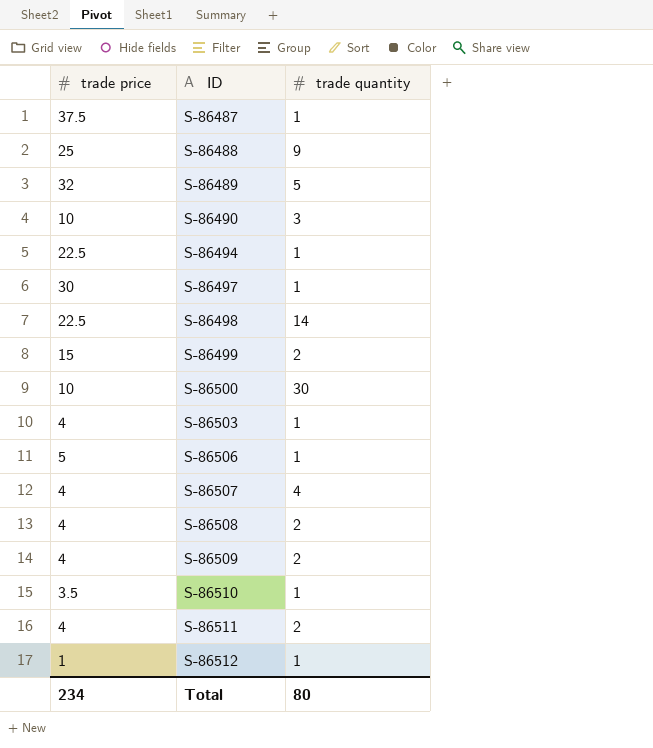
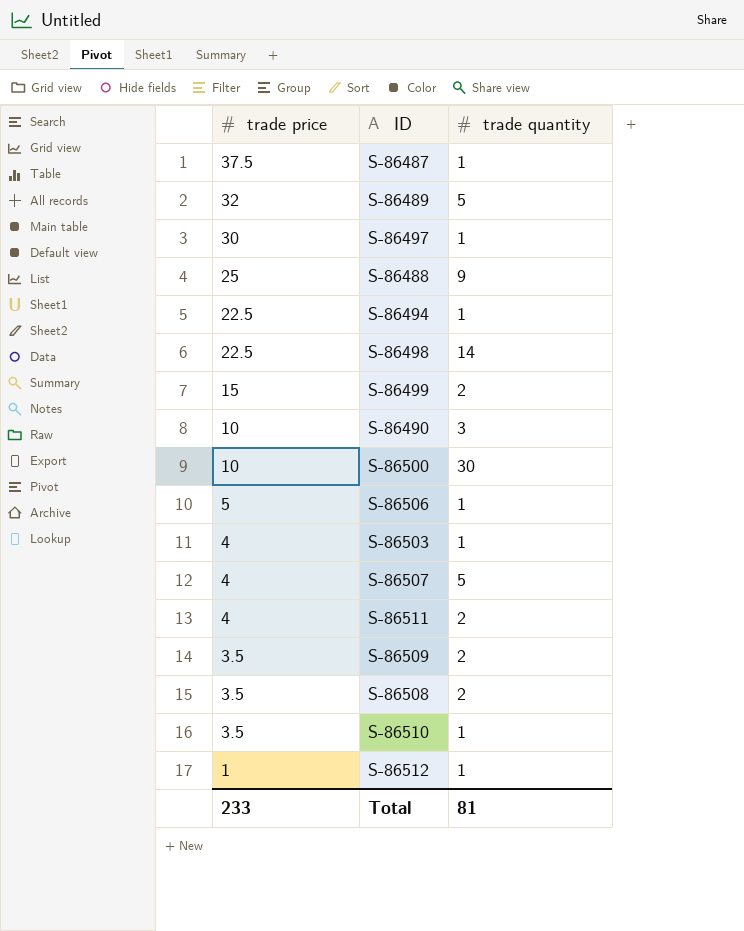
row order: ID ascending -> trade price descending
S-86507 | trade quantity: 4 -> 5
S-86509 | trade price: 4 -> 3.5
S-86508 | trade price: 4 -> 3.5
Total | trade price: 234 -> 233
Total | trade quantity: 80 -> 81

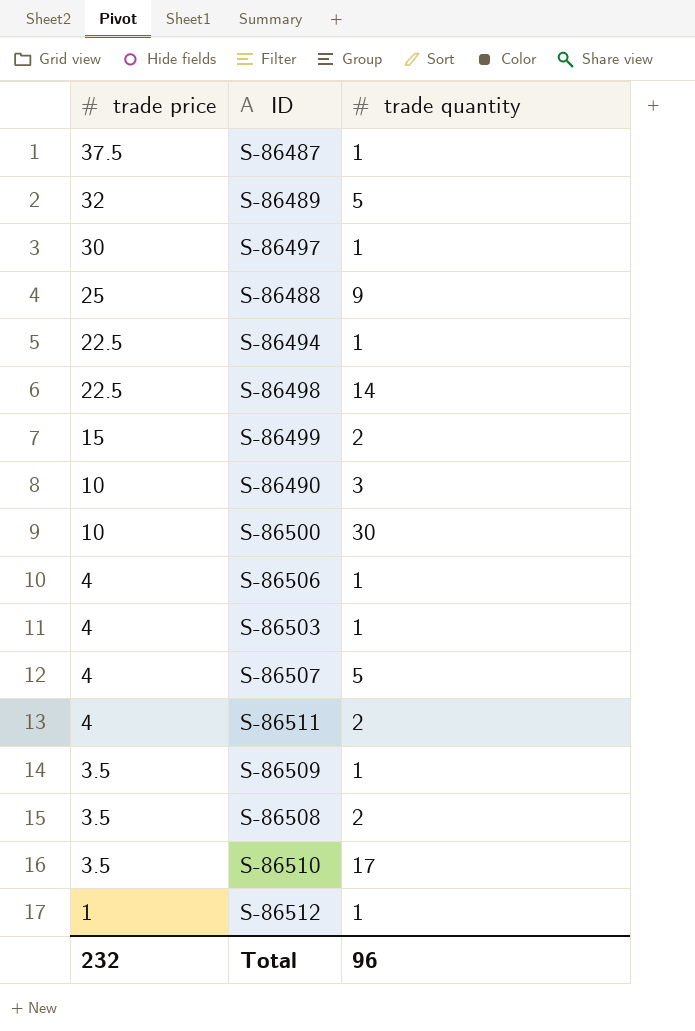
S-86506 | trade price: 5 -> 4
S-86509 | trade quantity: 2 -> 1
S-86510 | trade quantity: 1 -> 17
Total | trade price: 233 -> 232
Total | trade quantity: 81 -> 96

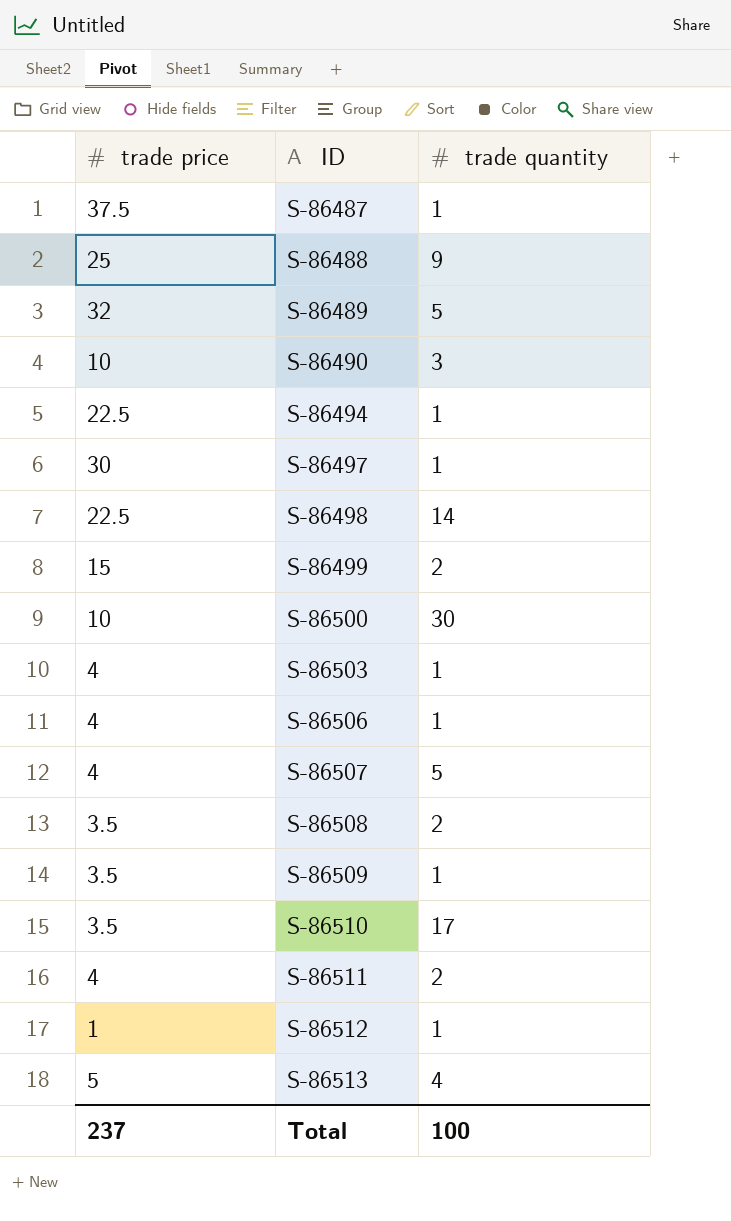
row order: trade price descending -> ID ascending
row S-86513: none -> 5 | 4
Total | trade price: 232 -> 237
Total | trade quantity: 96 -> 100

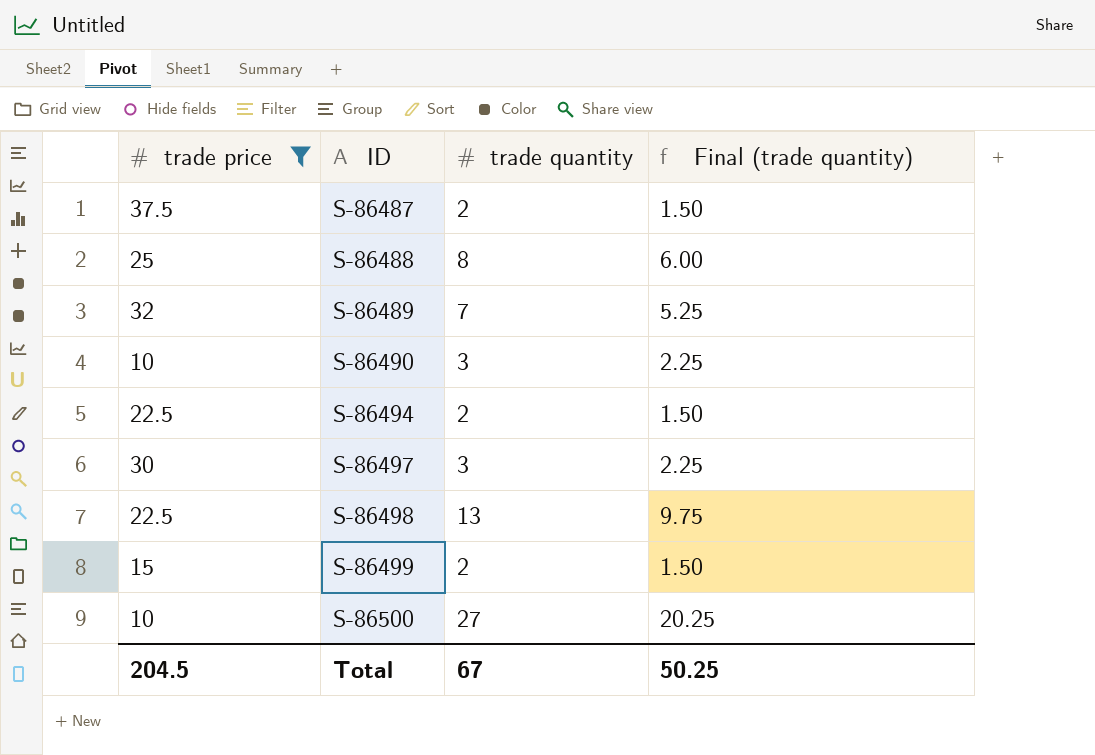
filter: none -> trade price >= 10
column Final (trade quantity) | formula: none -> [trade quantity] * 0.75
S-86487 | trade quantity: 1 -> 2
S-86488 | trade quantity: 9 -> 8
S-86489 | trade quantity: 5 -> 7
S-86494 | trade quantity: 1 -> 2
S-86497 | trade quantity: 1 -> 3
S-86498 | trade quantity: 14 -> 13
S-86500 | trade quantity: 30 -> 27
Total | trade price: 237 -> 204.5
Total | trade quantity: 100 -> 67

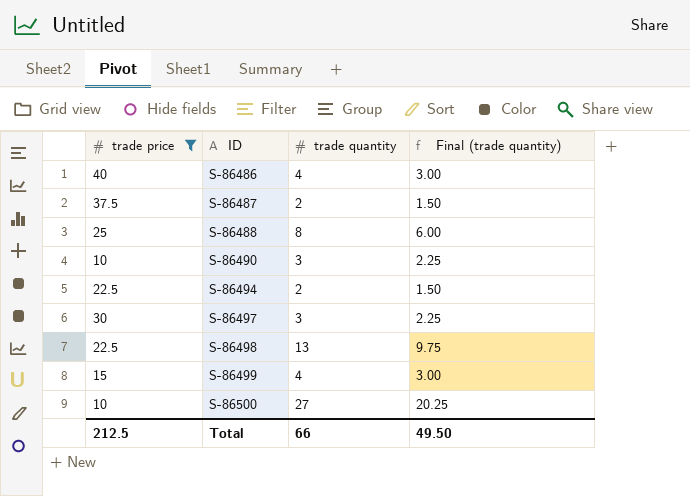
row S-86489: 32 | 7 | 5.25 -> none
row S-86486: none -> 40 | 4 | 3.00
S-86499 | trade quantity: 2 -> 4
S-86499 | Final (trade quantity): 1.50 -> 3.00
Total | trade price: 204.5 -> 212.5
Total | trade quantity: 67 -> 66
Total | Final (trade quantity): 50.25 -> 49.50

